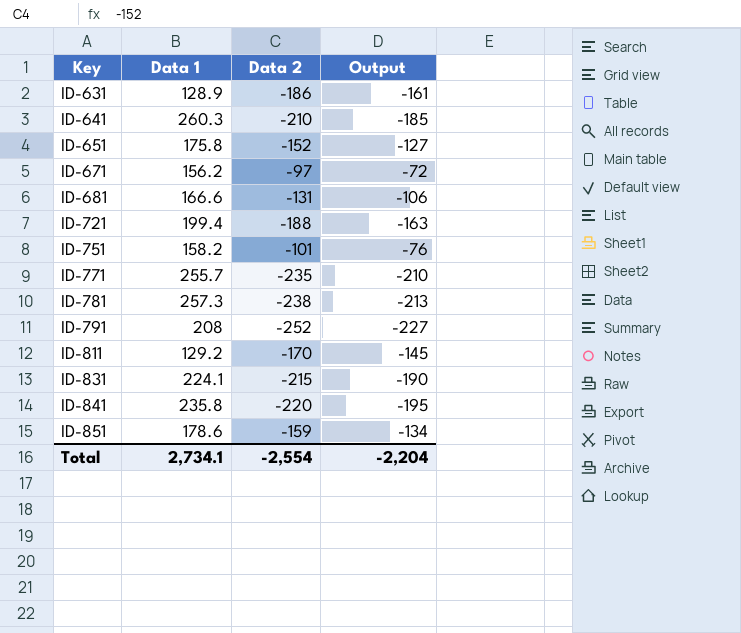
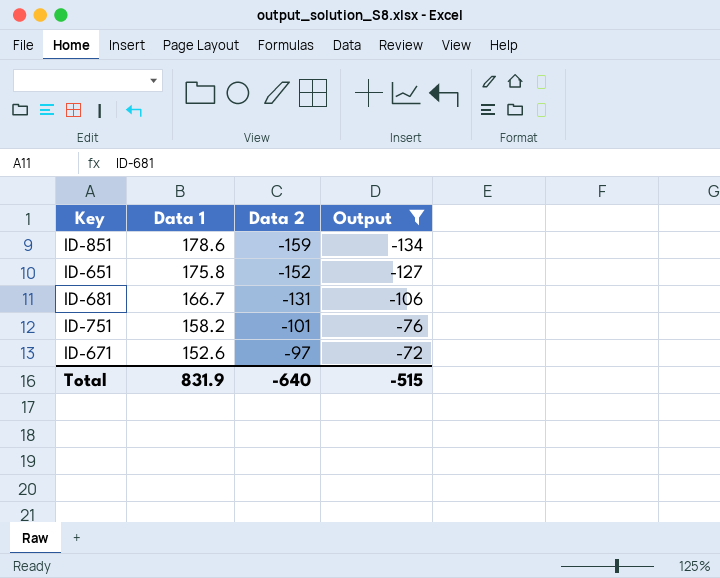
filter: none -> Output >= -134
row order: Key ascending -> Data 1 descending
ID-681 | Data 1: 166.6 -> 166.7
ID-671 | Data 1: 156.2 -> 152.6
Total | Data 1: 2,734.1 -> 831.9
Total | Data 2: -2,554 -> -640
Total | Output: -2,204 -> -515

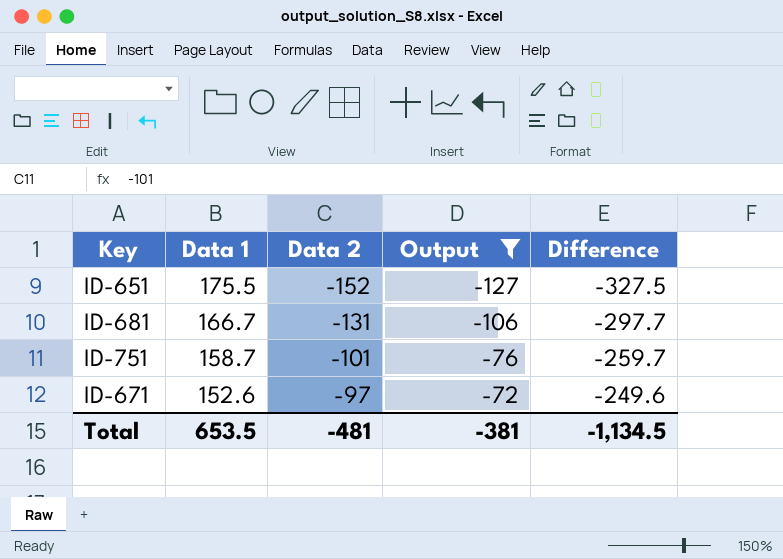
column Difference | formula: none -> [Data 2] - [Data 1]
row ID-851: 178.6 | -159 | -134 -> none
ID-651 | Data 1: 175.8 -> 175.5
ID-751 | Data 1: 158.2 -> 158.7
Total | Data 1: 831.9 -> 653.5
Total | Data 2: -640 -> -481
Total | Output: -515 -> -381

